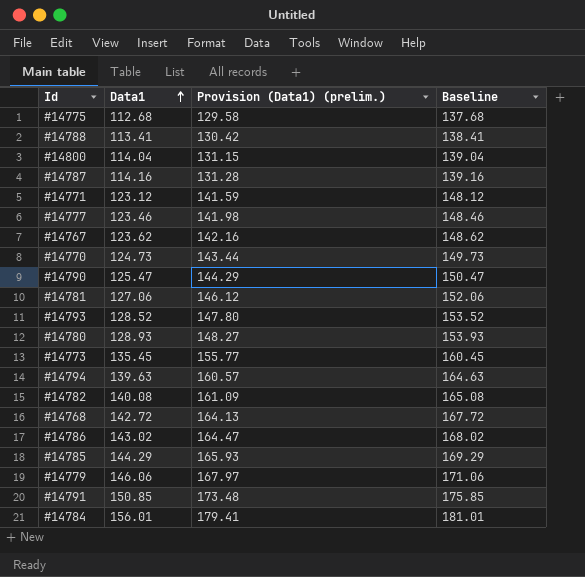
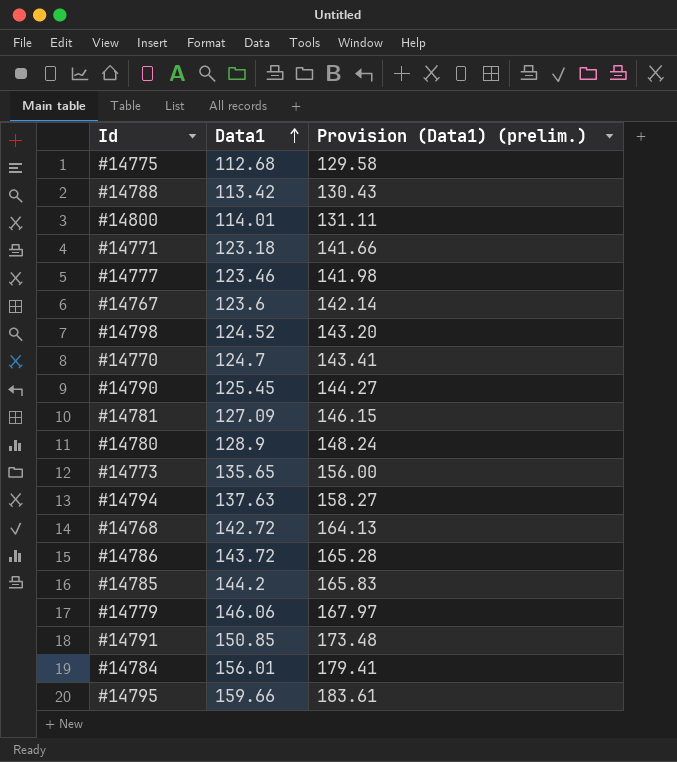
column Baseline | formula: [Data1] + 25 -> none
row #14787: 114.16 | 131.28 | 139.16 -> none
row #14793: 128.52 | 147.80 | 153.52 -> none
row #14782: 140.08 | 161.09 | 165.08 -> none
#14788 | Data1: 113.41 -> 113.42
#14788 | Provision (Data1) (prelim.): 130.42 -> 130.43
#14800 | Data1: 114.04 -> 114.01
#14800 | Provision (Data1) (prelim.): 131.15 -> 131.11
#14771 | Data1: 123.12 -> 123.18
#14771 | Provision (Data1) (prelim.): 141.59 -> 141.66
#14767 | Data1: 123.62 -> 123.6
#14767 | Provision (Data1) (prelim.): 142.16 -> 142.14
row #14798: none -> 124.52 | 143.20
#14770 | Data1: 124.73 -> 124.7
#14770 | Provision (Data1) (prelim.): 143.44 -> 143.41
#14790 | Data1: 125.47 -> 125.45
#14790 | Provision (Data1) (prelim.): 144.29 -> 144.27
#14781 | Data1: 127.06 -> 127.09
#14781 | Provision (Data1) (prelim.): 146.12 -> 146.15
#14780 | Data1: 128.93 -> 128.9
#14780 | Provision (Data1) (prelim.): 148.27 -> 148.24
#14773 | Data1: 135.45 -> 135.65
#14773 | Provision (Data1) (prelim.): 155.77 -> 156.00
#14794 | Data1: 139.63 -> 137.63
#14794 | Provision (Data1) (prelim.): 160.57 -> 158.27
#14786 | Data1: 143.02 -> 143.72
#14786 | Provision (Data1) (prelim.): 164.47 -> 165.28
#14785 | Data1: 144.29 -> 144.2
#14785 | Provision (Data1) (prelim.): 165.93 -> 165.83
row #14795: none -> 159.66 | 183.61

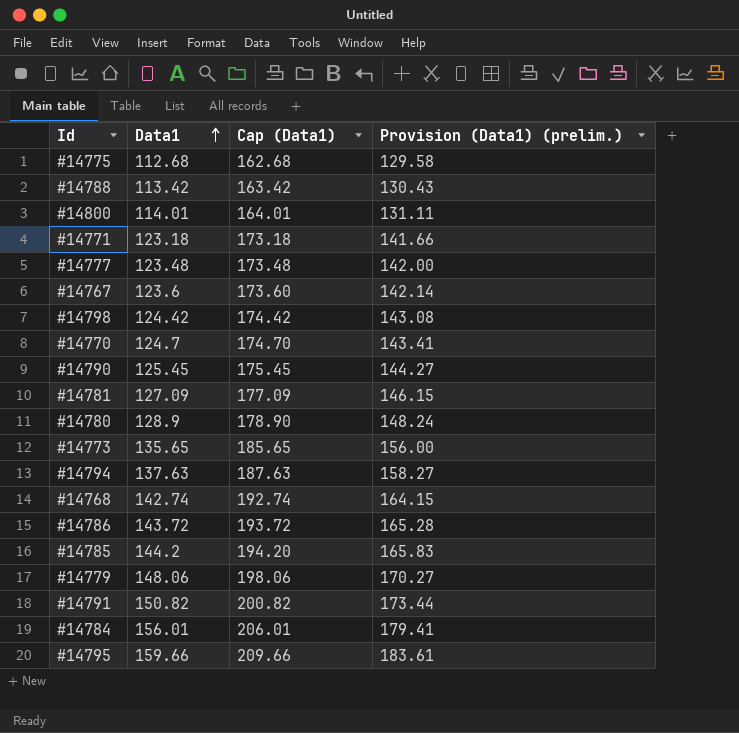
column Cap (Data1) | formula: none -> [Data1] + 50
#14777 | Data1: 123.46 -> 123.48
#14777 | Provision (Data1) (prelim.): 141.98 -> 142.00
#14798 | Data1: 124.52 -> 124.42
#14798 | Provision (Data1) (prelim.): 143.20 -> 143.08
#14768 | Data1: 142.72 -> 142.74
#14768 | Provision (Data1) (prelim.): 164.13 -> 164.15
#14779 | Data1: 146.06 -> 148.06
#14779 | Provision (Data1) (prelim.): 167.97 -> 170.27
#14791 | Data1: 150.85 -> 150.82
#14791 | Provision (Data1) (prelim.): 173.48 -> 173.44

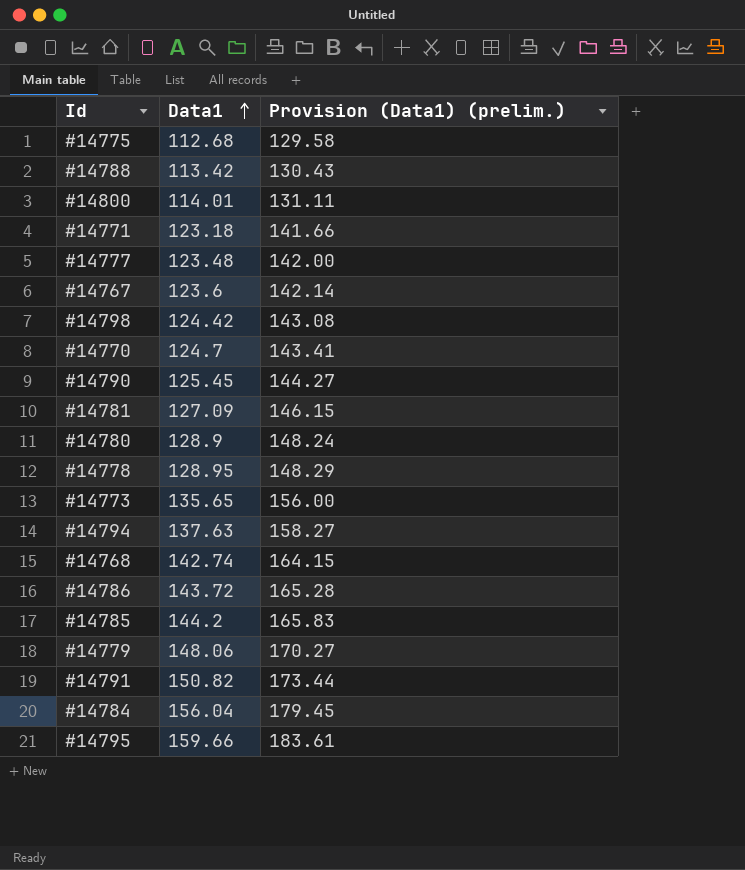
column Cap (Data1) | formula: [Data1] + 50 -> none
row #14778: none -> 128.95 | 148.29
#14784 | Data1: 156.01 -> 156.04
#14784 | Provision (Data1) (prelim.): 179.41 -> 179.45

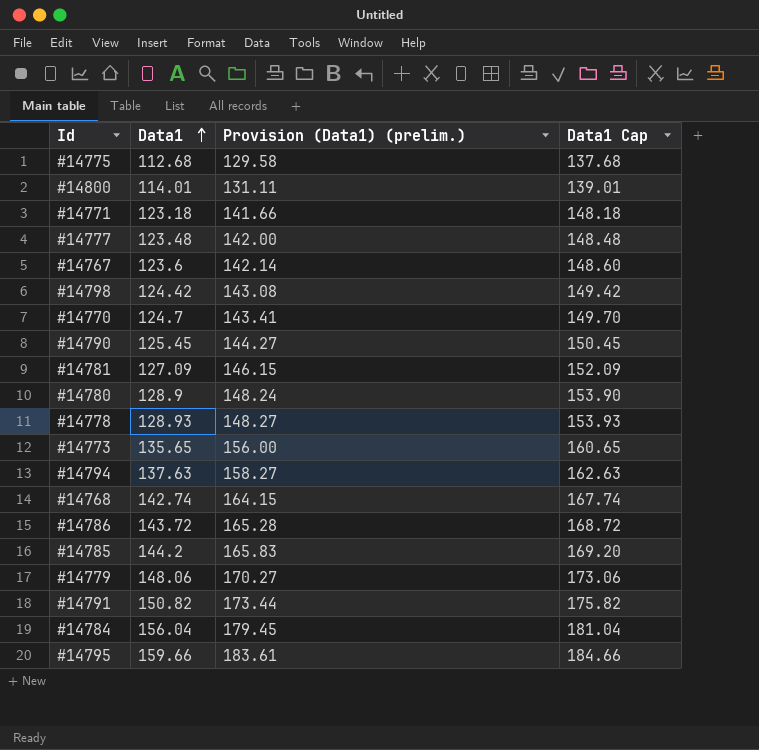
column Data1 Cap | formula: none -> [Data1] + 25
row #14788: 113.42 | 130.43 -> none
#14778 | Data1: 128.95 -> 128.93
#14778 | Provision (Data1) (prelim.): 148.29 -> 148.27

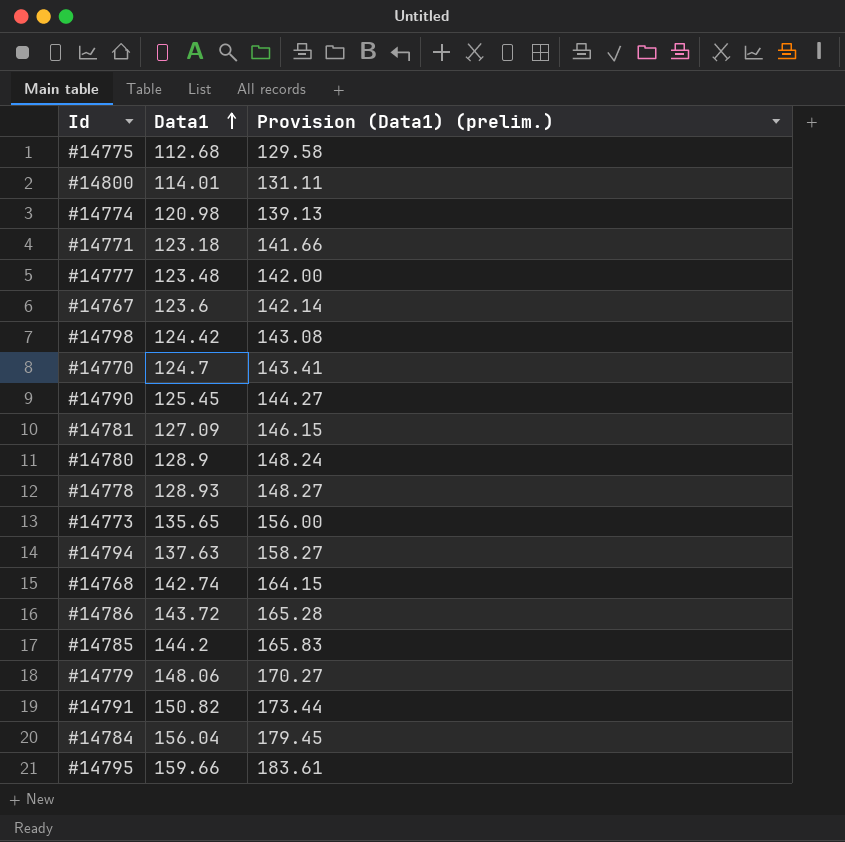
column Data1 Cap | formula: [Data1] + 25 -> none
row #14774: none -> 120.98 | 139.13

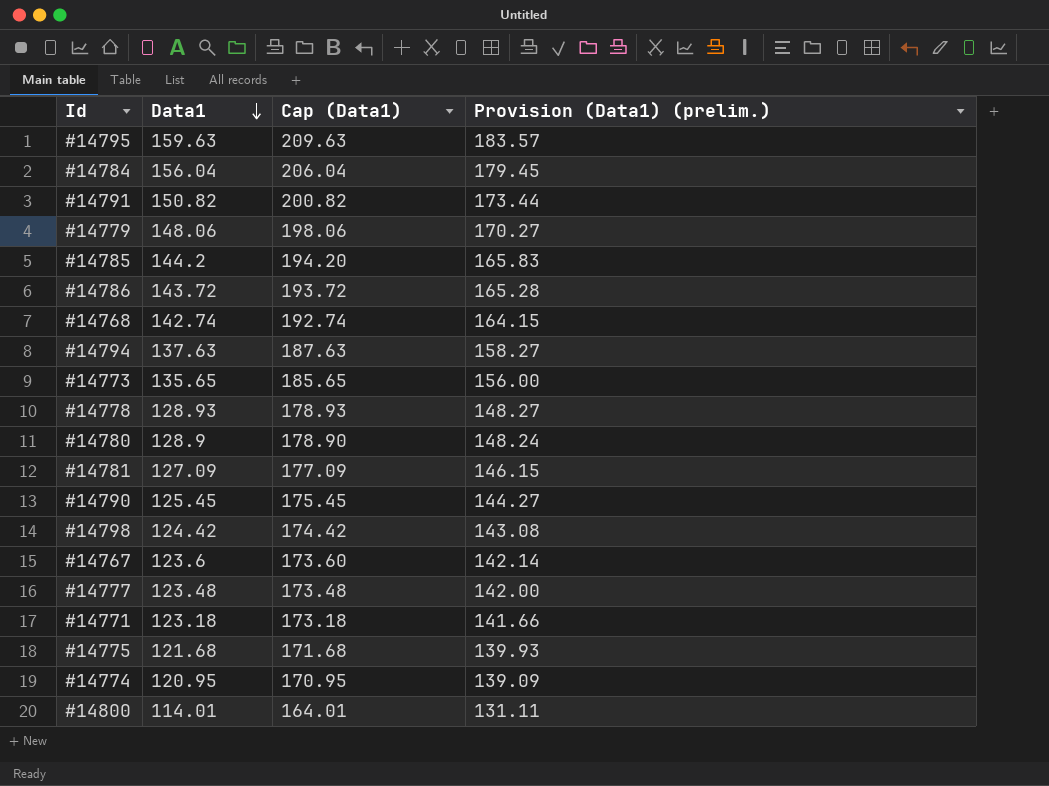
row order: Data1 ascending -> Data1 descending
column Cap (Data1) | formula: none -> [Data1] + 50
row #14770: 124.7 | 143.41 -> none
#14795 | Data1: 159.66 -> 159.63
#14795 | Provision (Data1) (prelim.): 183.61 -> 183.57
#14775 | Data1: 112.68 -> 121.68
#14775 | Provision (Data1) (prelim.): 129.58 -> 139.93
#14774 | Data1: 120.98 -> 120.95
#14774 | Provision (Data1) (prelim.): 139.13 -> 139.09

